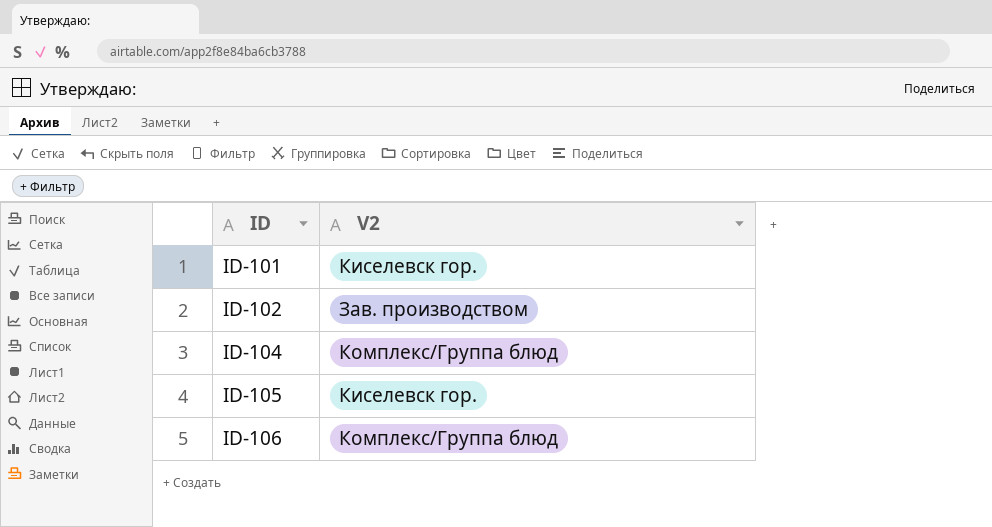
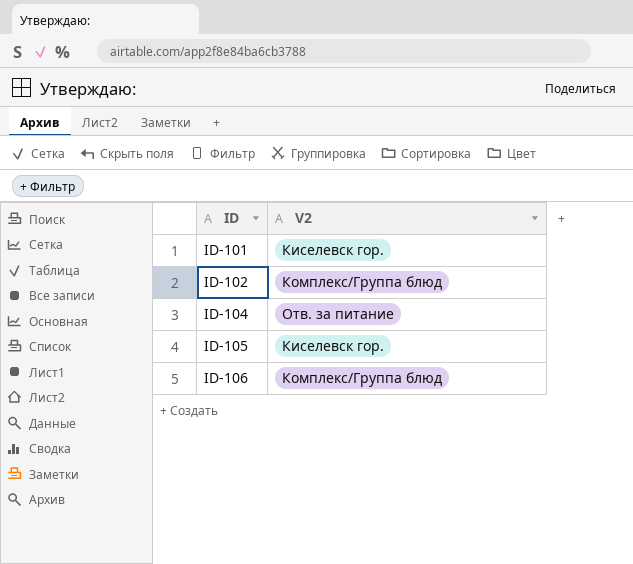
ID-102 | V2: Зав. производством -> Комплекс/Группа блюд
ID-104 | V2: Комплекс/Группа блюд -> Отв. за питание

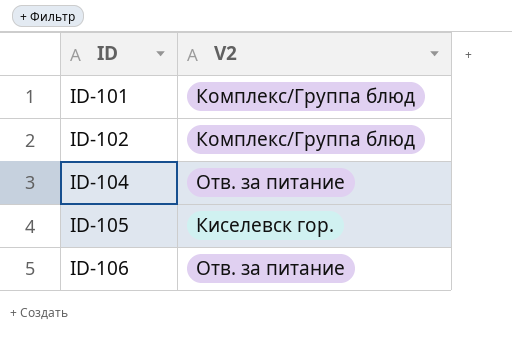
ID-101 | V2: Киселевск гор. -> Комплекс/Группа блюд
ID-106 | V2: Комплекс/Группа блюд -> Отв. за питание

